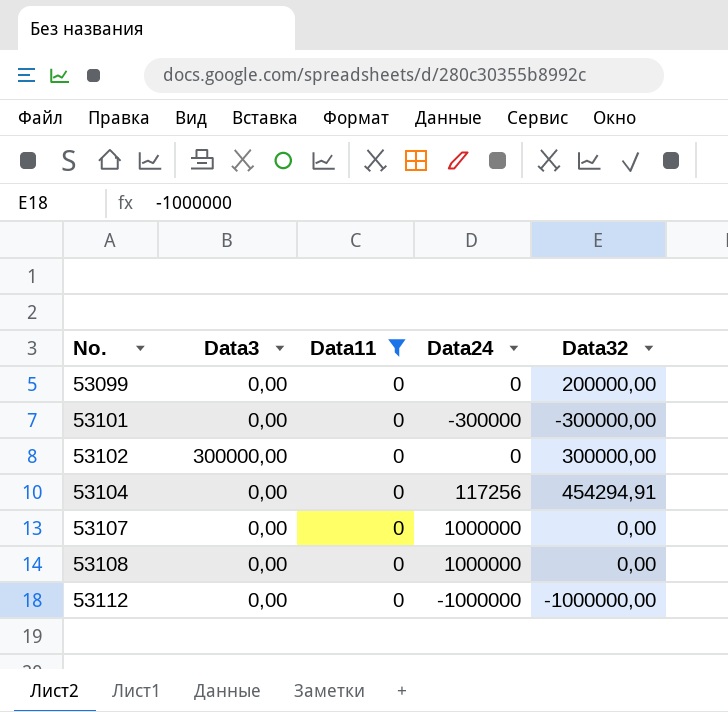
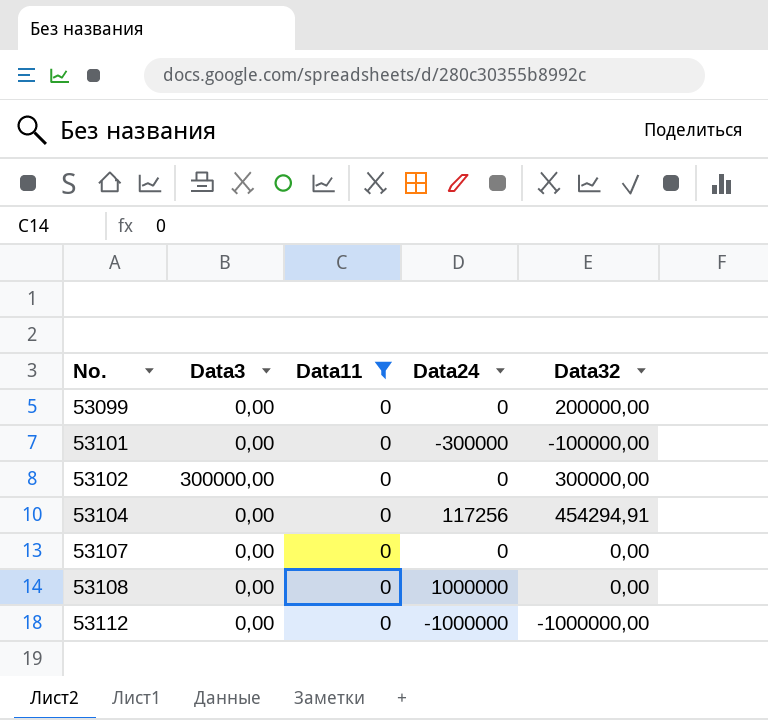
53101 | Data32: -300000,00 -> -100000,00
53107 | Data24: 1000000 -> 0

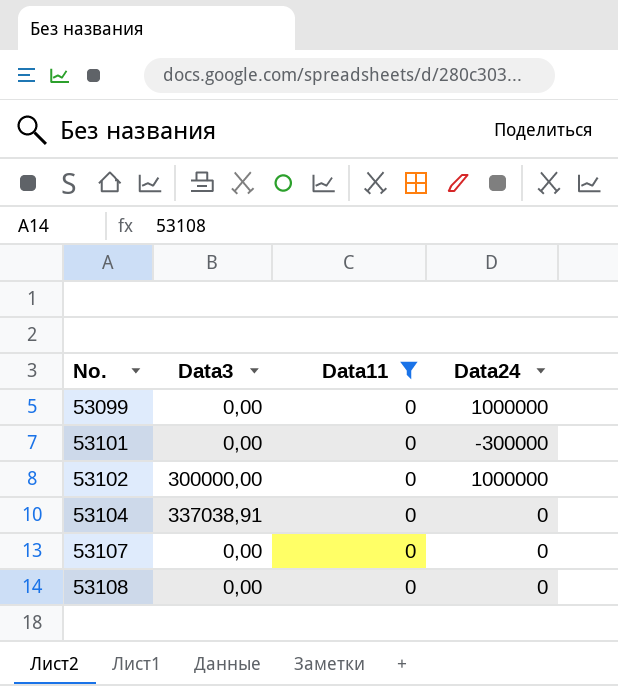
column Data32 | position: 5 -> none
row 53112: 0,00 | 0 | -1000000 | -1000000,00 -> none
53099 | Data24: 0 -> 1000000
53102 | Data24: 0 -> 1000000
53104 | Data3: 0,00 -> 337038,91
53104 | Data24: 117256 -> 0
53108 | Data24: 1000000 -> 0

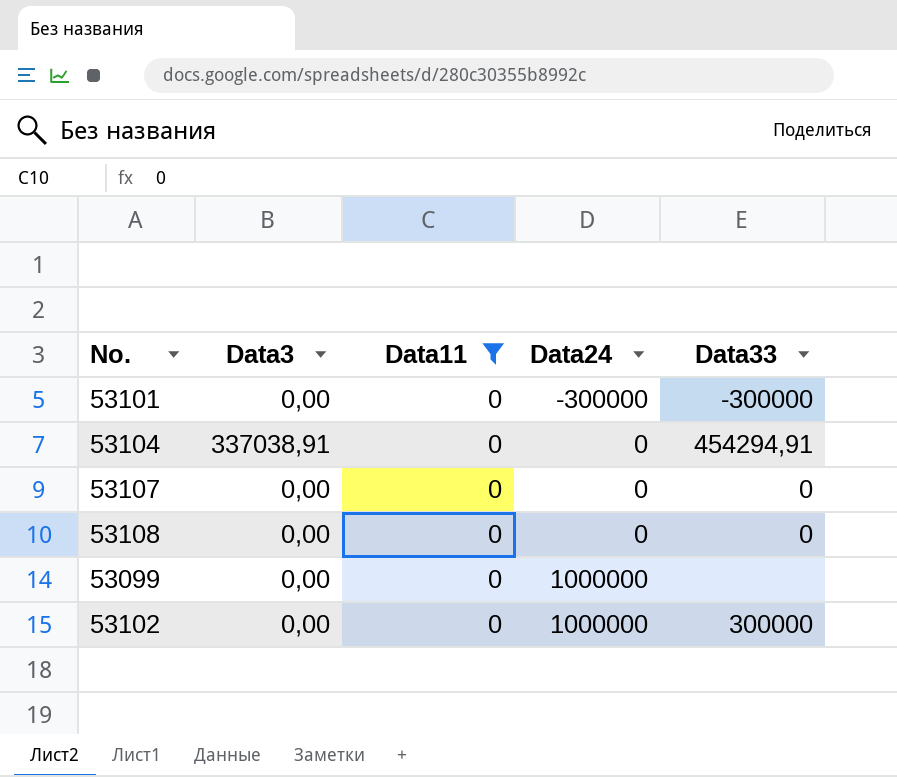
row order: No. ascending -> Data24 ascending
column Data33 | position: none -> 5
53102 | Data3: 300000,00 -> 0,00

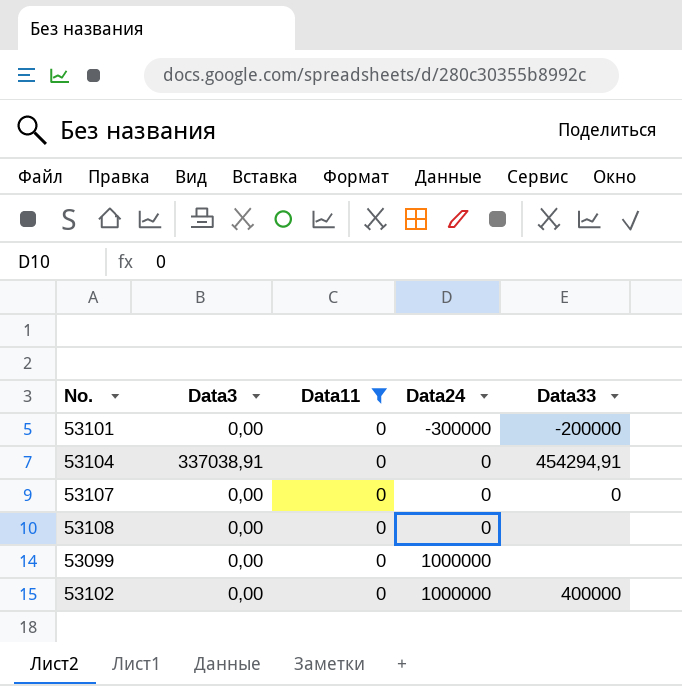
53101 | Data33: -300000 -> -200000
53108 | Data33: 0 -> none
53102 | Data33: 300000 -> 400000

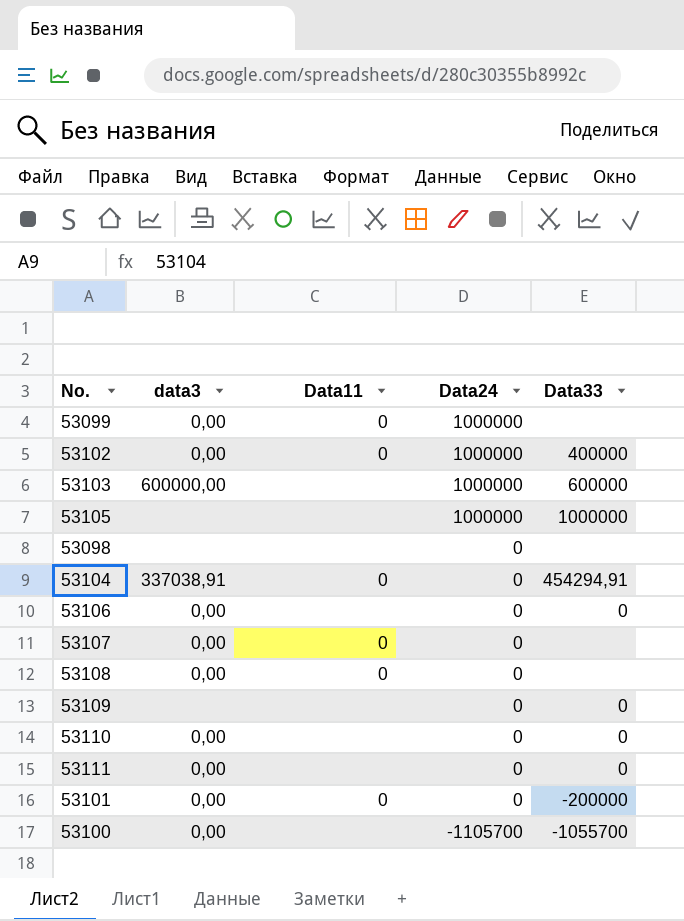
filter: Data11 = 0 -> none
row order: Data24 ascending -> Data24 descending
column name: Data3 -> data3
53107 | Data33: 0 -> none
53101 | Data24: -300000 -> 0

